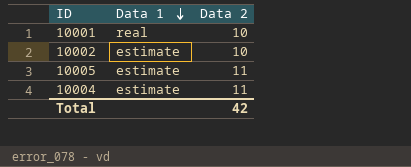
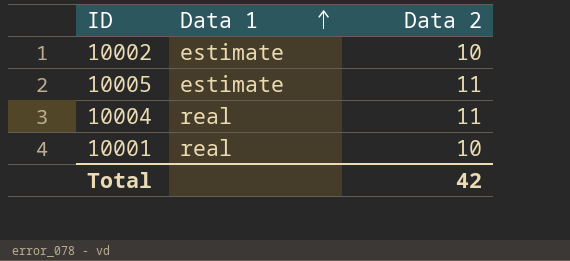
row order: Data 1 descending -> Data 1 ascending
10004 | Data 1: estimate -> real

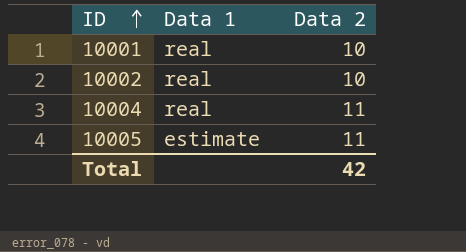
row order: Data 1 ascending -> ID ascending
10002 | Data 1: estimate -> real

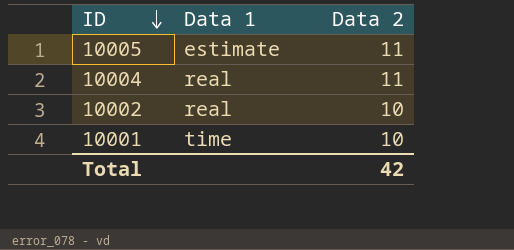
row order: ID ascending -> ID descending
10001 | Data 1: real -> time

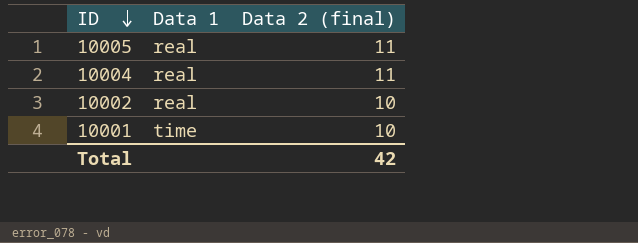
column name: Data 2 -> Data 2 (final)
10005 | Data 1: estimate -> real

